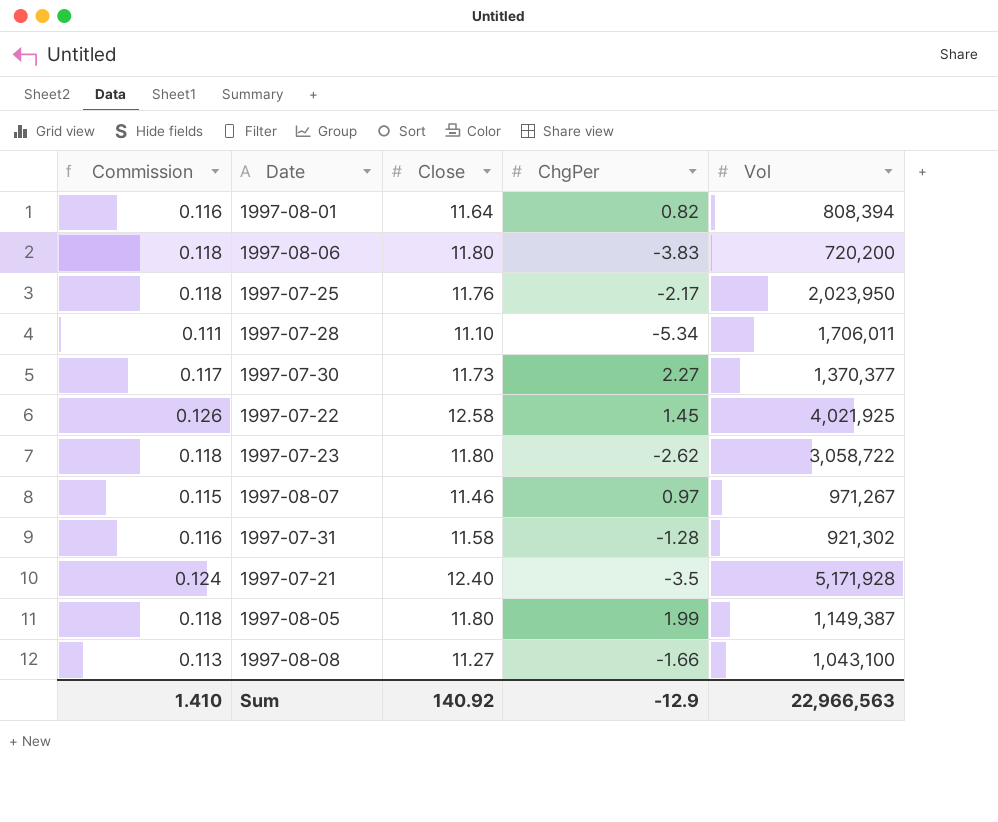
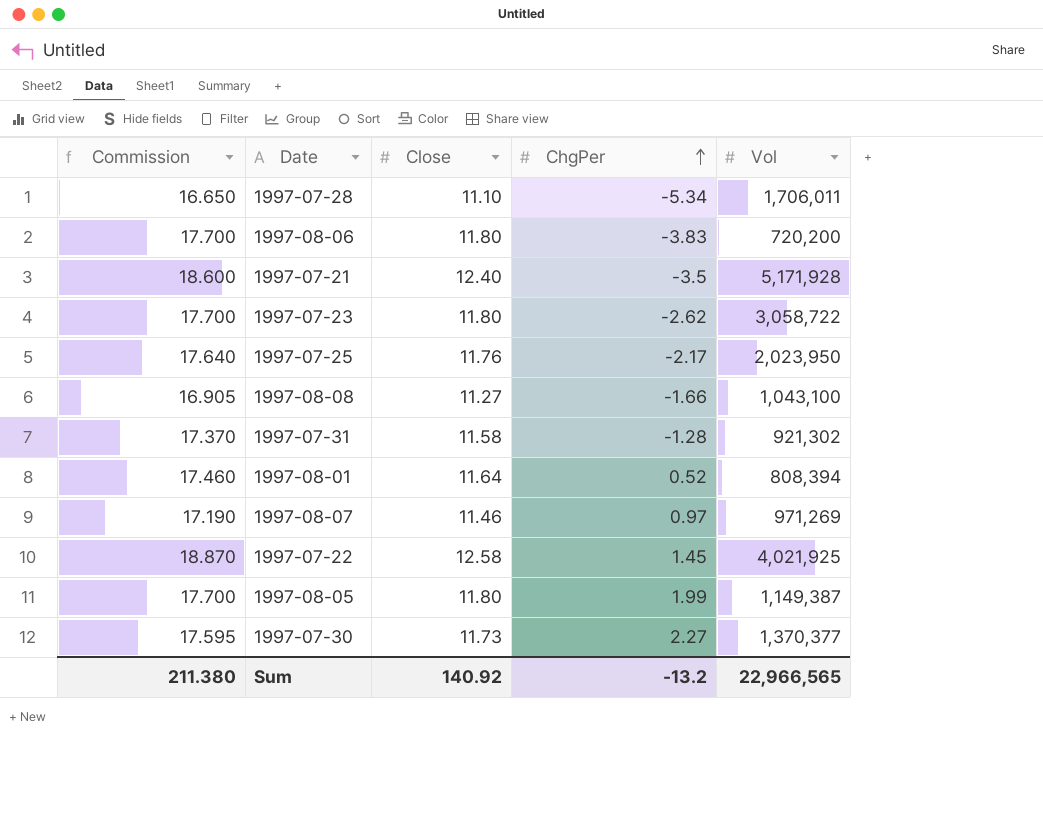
row order: none -> ChgPer ascending
column Commission | formula: [Close] * 0.01 -> [Close] * 1.5
1997-08-01 | ChgPer: 0.82 -> 0.52
1997-08-07 | Vol: 971,267 -> 971,269
Sum | Commission: 1.410 -> 211.380
Sum | ChgPer: -12.9 -> -13.2
Sum | Vol: 22,966,563 -> 22,966,565

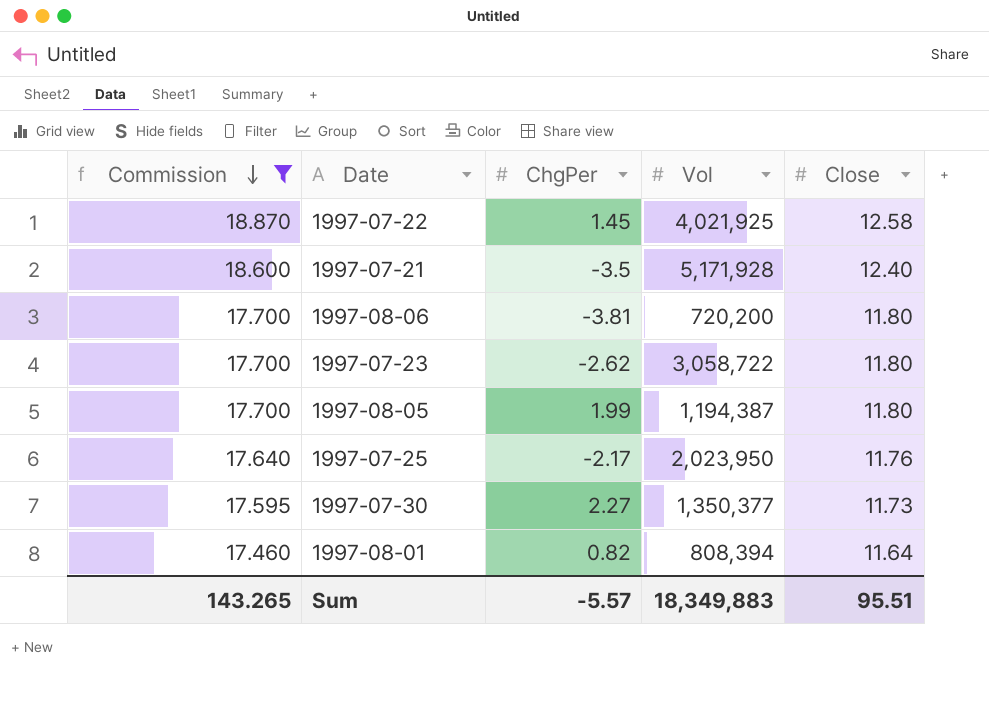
filter: none -> Commission >= 17.460
row order: ChgPer ascending -> Commission descending
column Close | position: 3 -> 5
1997-08-06 | ChgPer: -3.83 -> -3.81
1997-08-05 | Vol: 1,149,387 -> 1,194,387
1997-07-30 | Vol: 1,370,377 -> 1,350,377
1997-08-01 | ChgPer: 0.52 -> 0.82
Sum | Commission: 211.380 -> 143.265
Sum | ChgPer: -13.2 -> -5.57
Sum | Vol: 22,966,565 -> 18,349,883
Sum | Close: 140.92 -> 95.51

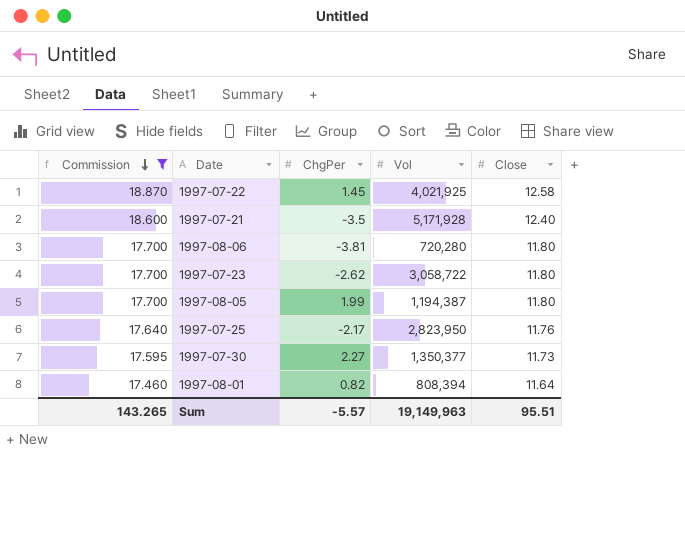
1997-08-06 | Vol: 720,200 -> 720,280
1997-07-25 | Vol: 2,023,950 -> 2,823,950
Sum | Vol: 18,349,883 -> 19,149,963

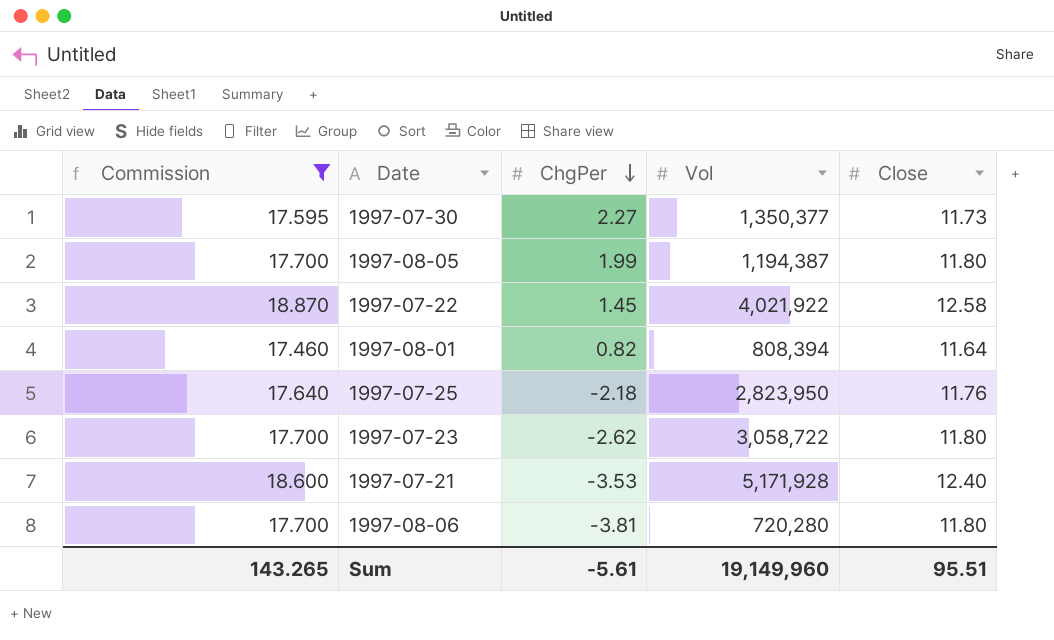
row order: Commission descending -> ChgPer descending
1997-07-22 | Vol: 4,021,925 -> 4,021,922
1997-07-25 | ChgPer: -2.17 -> -2.18
1997-07-21 | ChgPer: -3.5 -> -3.53
Sum | ChgPer: -5.57 -> -5.61
Sum | Vol: 19,149,963 -> 19,149,960

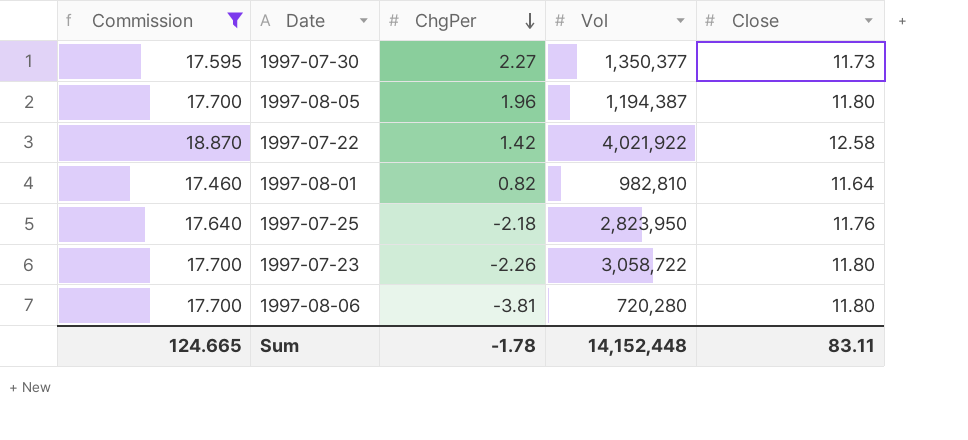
row 1997-07-21: 18.600 | -3.53 | 5,171,928 | 12.40 -> none
1997-08-05 | ChgPer: 1.99 -> 1.96
1997-07-22 | ChgPer: 1.45 -> 1.42
1997-08-01 | Vol: 808,394 -> 982,810
1997-07-23 | ChgPer: -2.62 -> -2.26
Sum | Commission: 143.265 -> 124.665
Sum | ChgPer: -5.61 -> -1.78
Sum | Vol: 19,149,960 -> 14,152,448
Sum | Close: 95.51 -> 83.11

